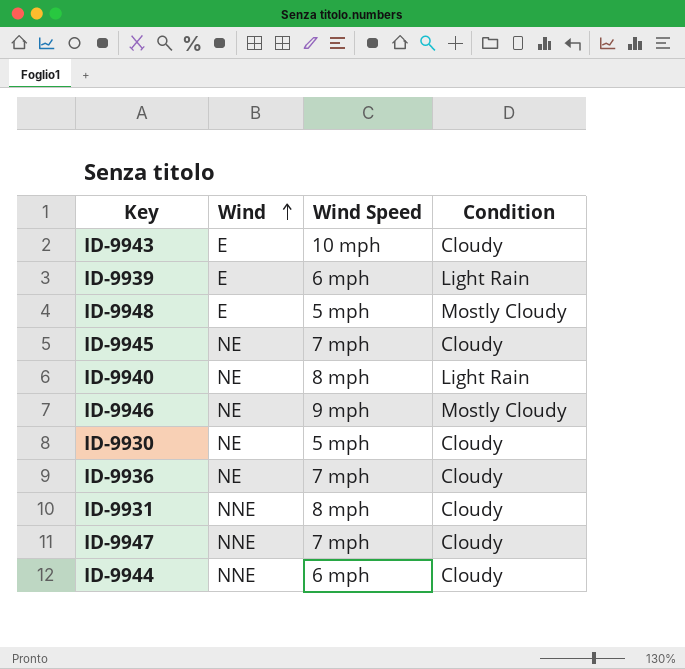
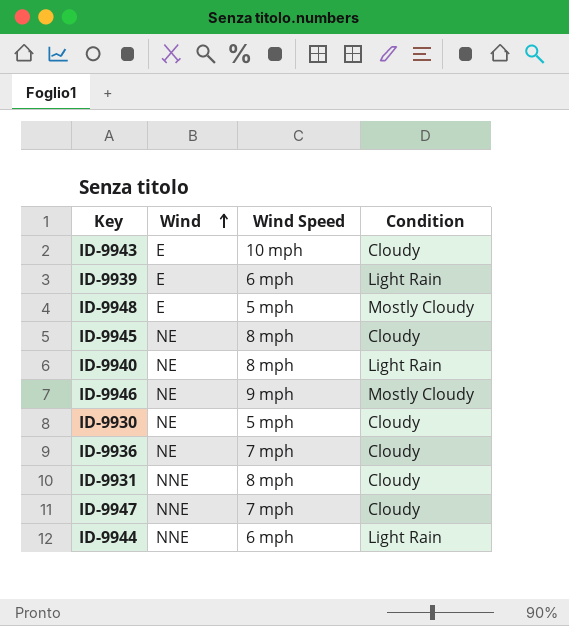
ID-9945 | Wind Speed: 7 mph -> 8 mph
ID-9944 | Condition: Cloudy -> Light Rain

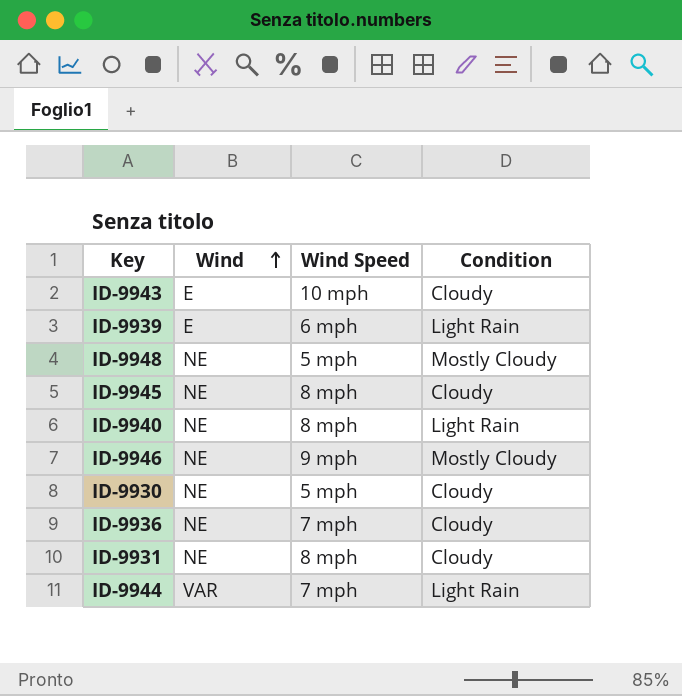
row ID-9947: NNE | 7 mph | Cloudy -> none
ID-9948 | Wind: E -> NE
ID-9931 | Wind: NNE -> NE
ID-9944 | Wind: NNE -> VAR
ID-9944 | Wind Speed: 6 mph -> 7 mph

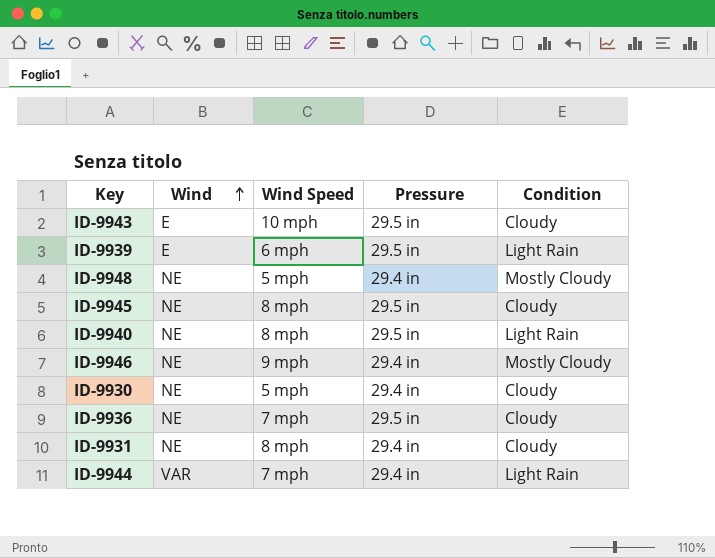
column Pressure | position: none -> 4

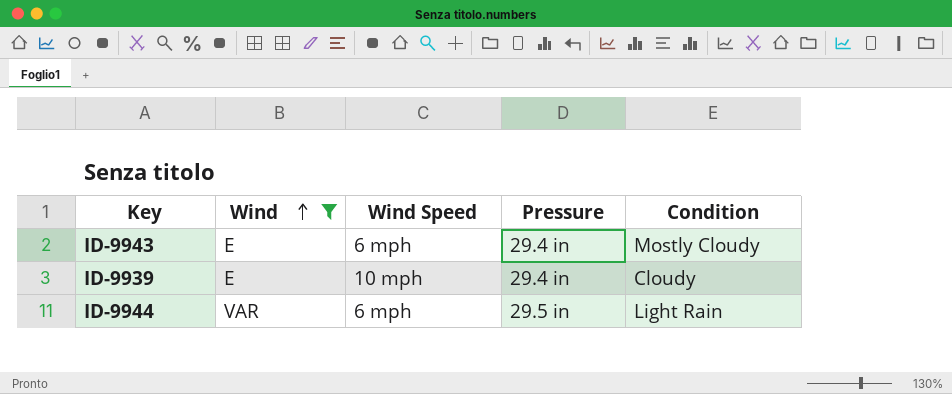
filter: none -> Wind != NE
ID-9943 | Wind Speed: 10 mph -> 6 mph
ID-9943 | Pressure: 29.5 in -> 29.4 in
ID-9943 | Condition: Cloudy -> Mostly Cloudy
ID-9939 | Wind Speed: 6 mph -> 10 mph
ID-9939 | Pressure: 29.5 in -> 29.4 in
ID-9939 | Condition: Light Rain -> Cloudy
ID-9944 | Wind Speed: 7 mph -> 6 mph
ID-9944 | Pressure: 29.4 in -> 29.5 in

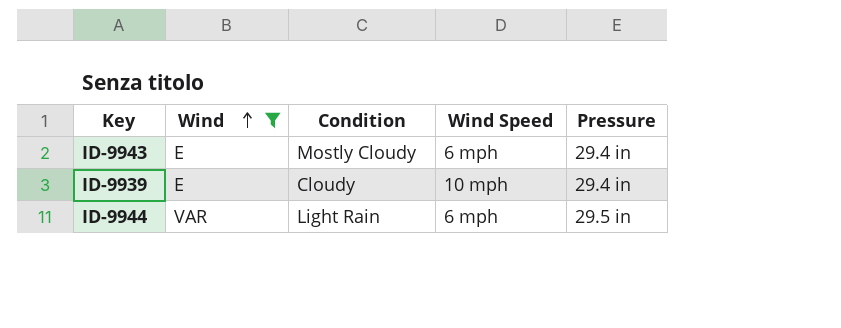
column Condition | position: 5 -> 3

